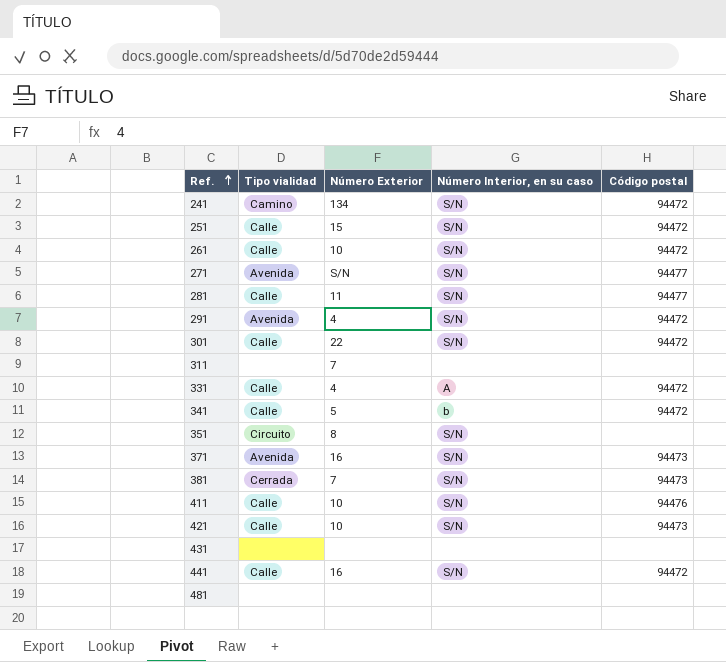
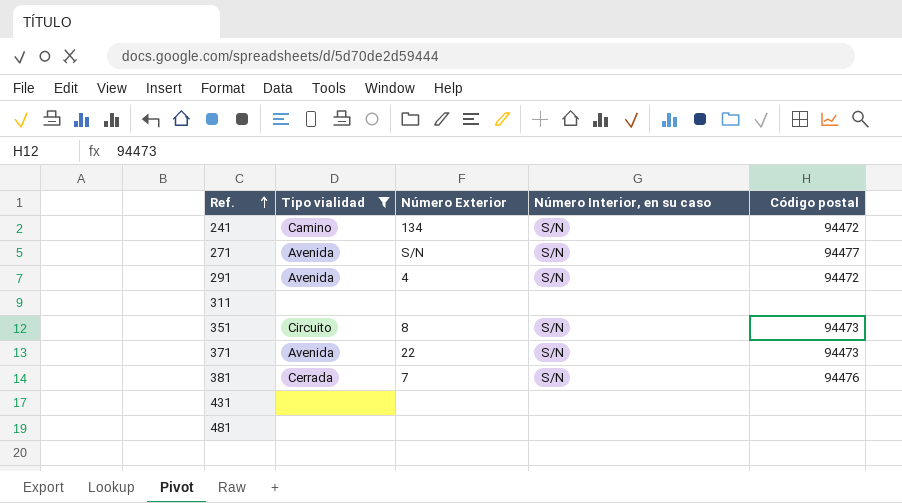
filter: none -> Tipo vialidad != Calle
311 | Número Exterior: 7 -> none
351 | Código postal: none -> 94473
371 | Número Exterior: 16 -> 22
381 | Código postal: 94473 -> 94476

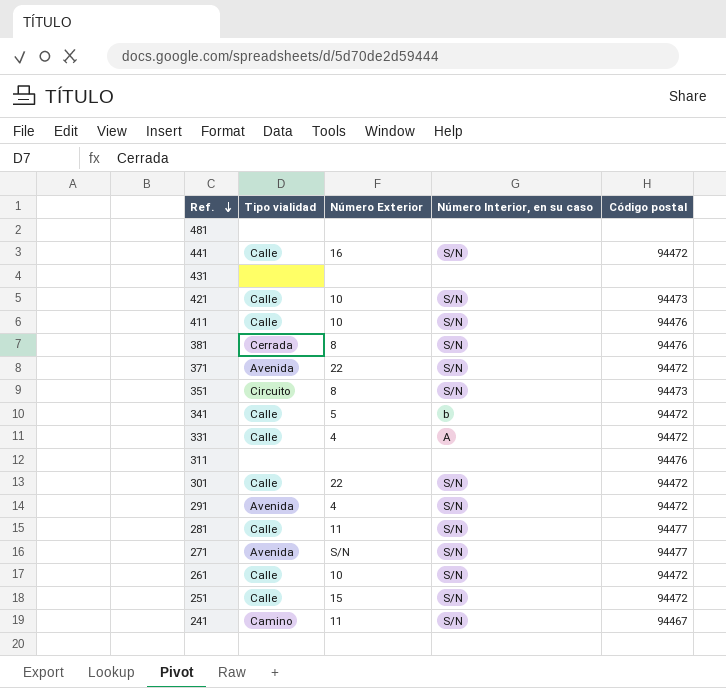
filter: Tipo vialidad != Calle -> none
row order: Ref. ascending -> Ref. descending
381 | Número Exterior: 7 -> 8
371 | Código postal: 94473 -> 94472
311 | Código postal: none -> 94476
241 | Número Exterior: 134 -> 11
241 | Código postal: 94472 -> 94467

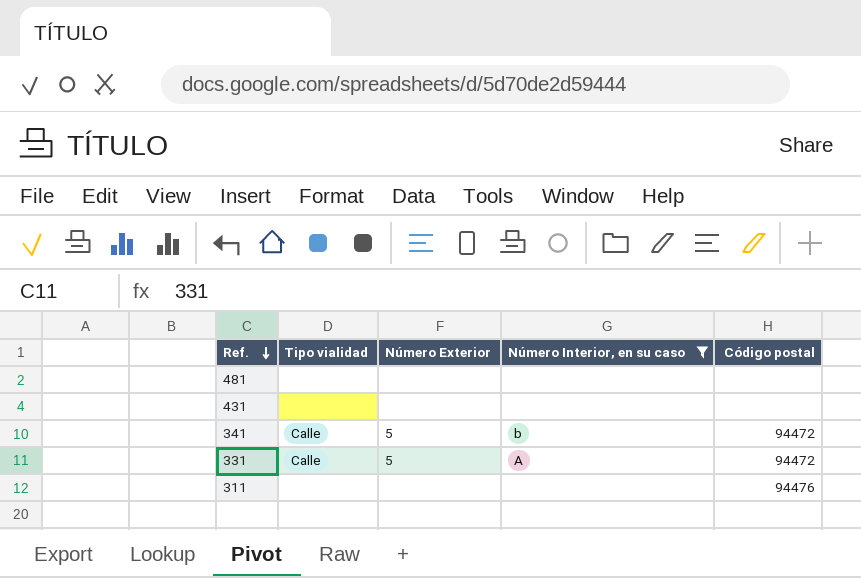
filter: none -> Número Interior, en su caso != S/N
331 | Número Exterior: 4 -> 5

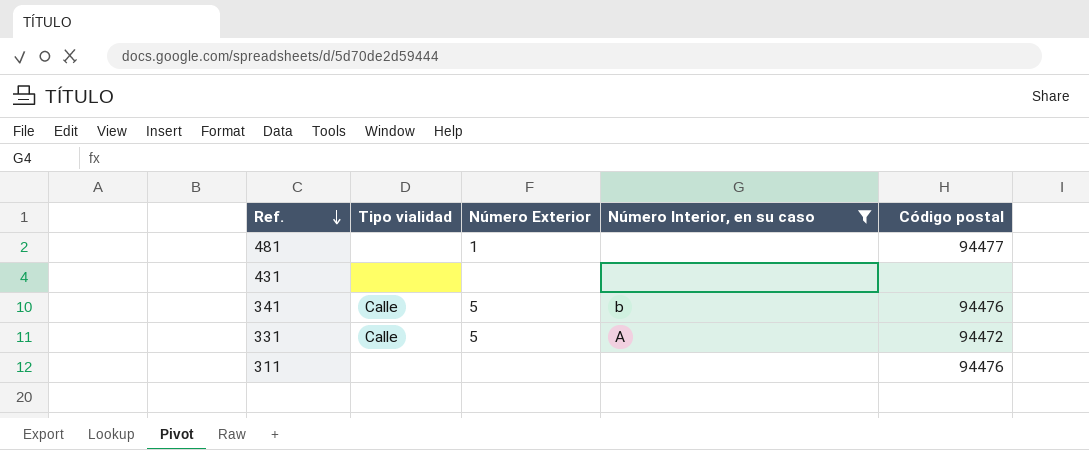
481 | Número Exterior: none -> 1
481 | Código postal: none -> 94477
341 | Código postal: 94472 -> 94476

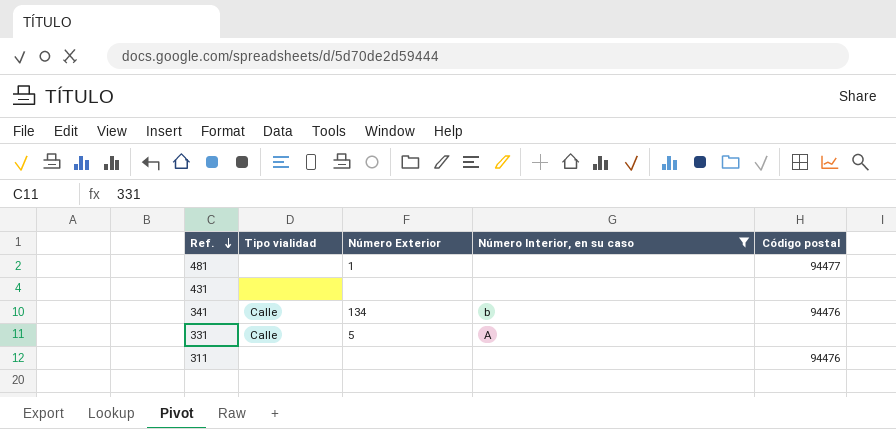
341 | Número Exterior: 5 -> 134
331 | Código postal: 94472 -> none

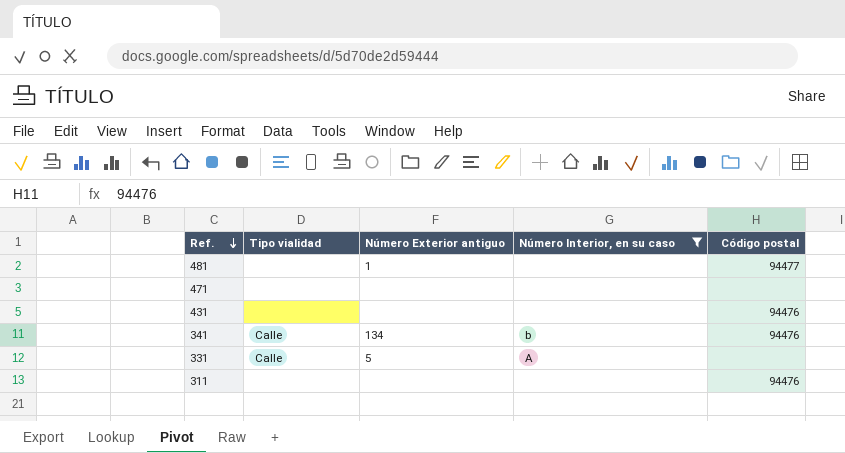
column name: Número Exterior -> Número Exterior antiguo
row 471: none -> none | none | none | none
431 | Código postal: none -> 94476

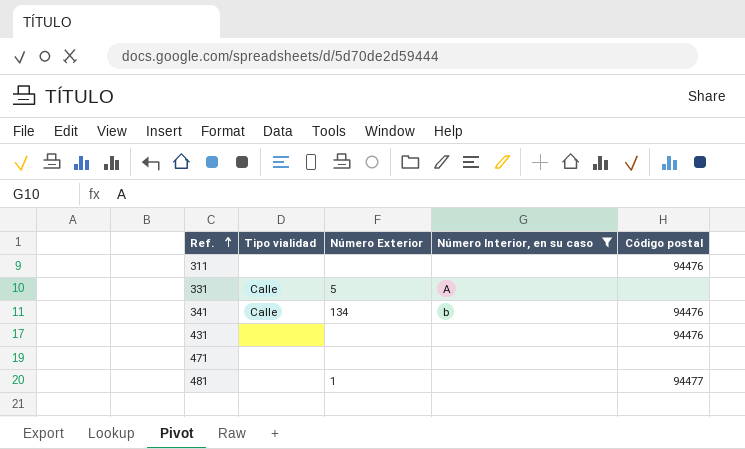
row order: Ref. descending -> Ref. ascending
column name: Número Exterior antiguo -> Número Exterior

